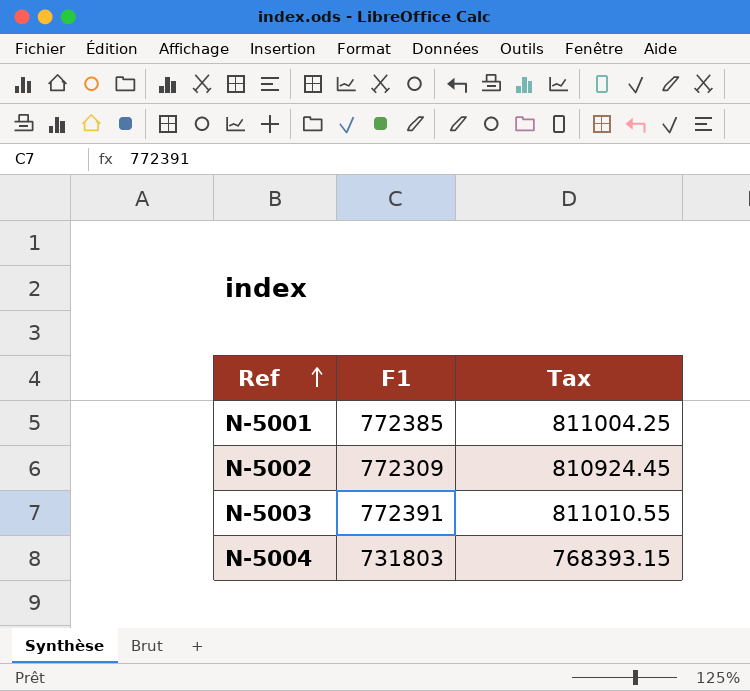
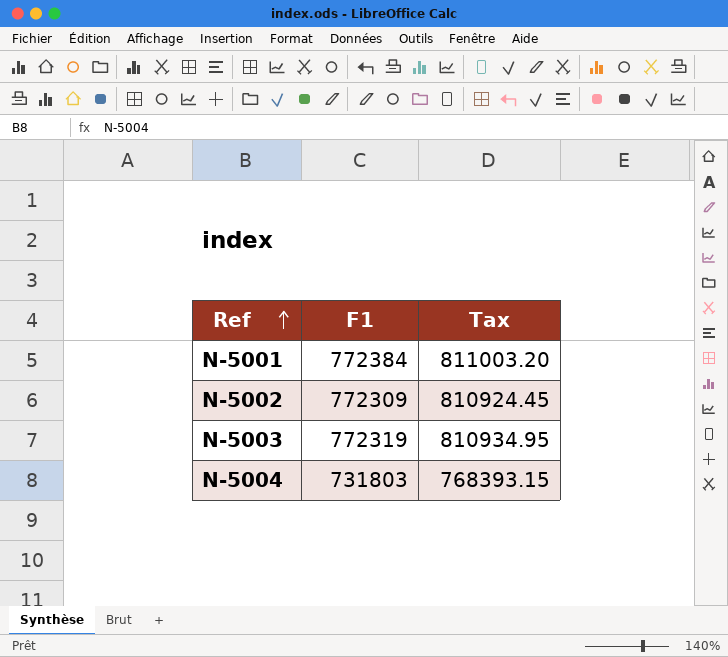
N-5001 | F1: 772385 -> 772384
N-5001 | Tax: 811004.25 -> 811003.20
N-5003 | F1: 772391 -> 772319
N-5003 | Tax: 811010.55 -> 810934.95

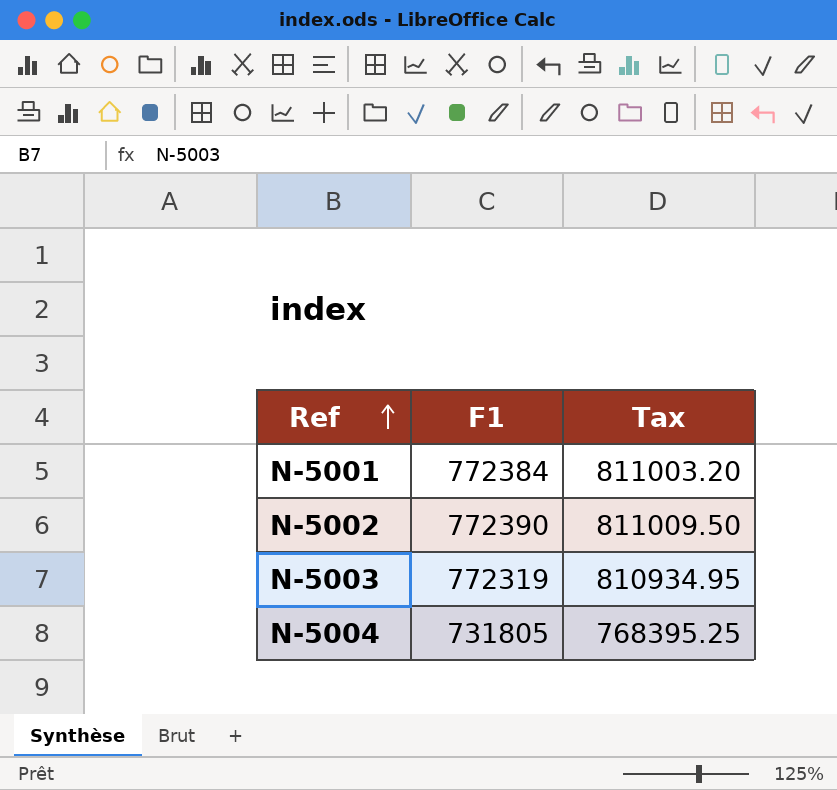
N-5002 | F1: 772309 -> 772390
N-5002 | Tax: 810924.45 -> 811009.50
N-5004 | F1: 731803 -> 731805
N-5004 | Tax: 768393.15 -> 768395.25

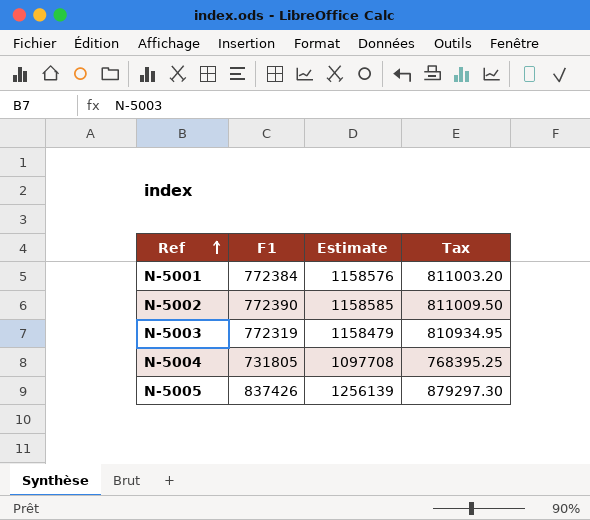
column Estimate | formula: none -> [F1] * 1.5
row N-5005: none -> 837426 | 1256139 | 879297.30

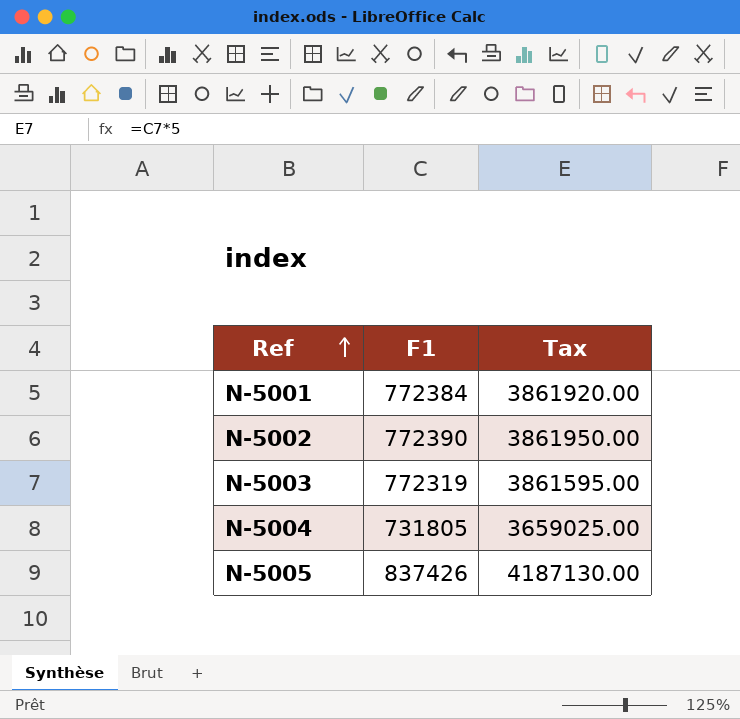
column Estimate | formula: [F1] * 1.5 -> none
column Tax | formula: [F1] * 1.05 -> [F1] * 5

